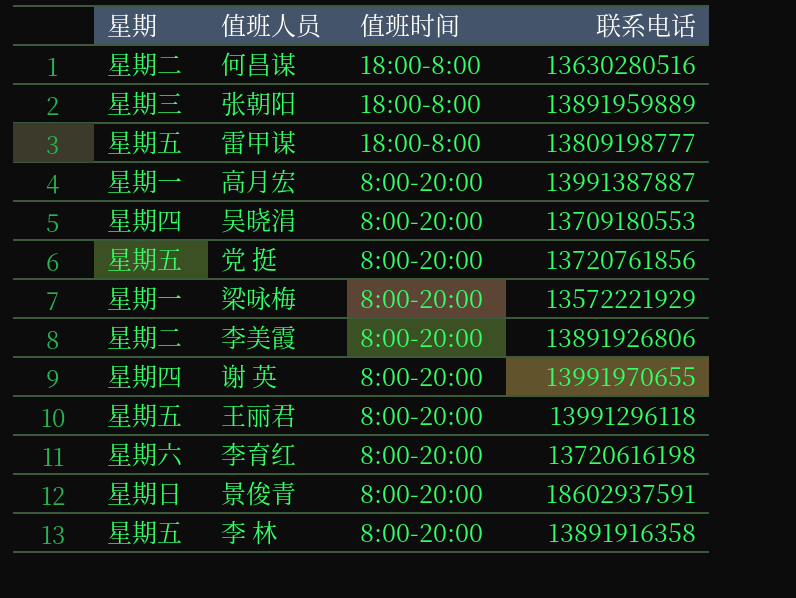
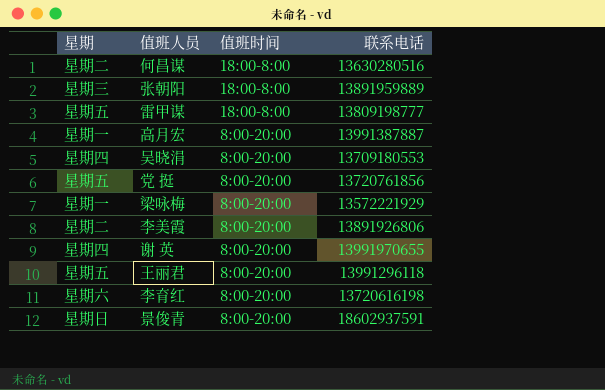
row 李 林: 星期五 | 8:00-20:00 | 13891916358 -> none

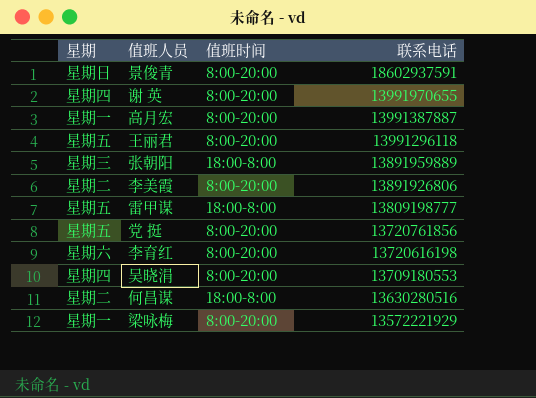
row order: 值班时间 descending -> 联系电话 descending

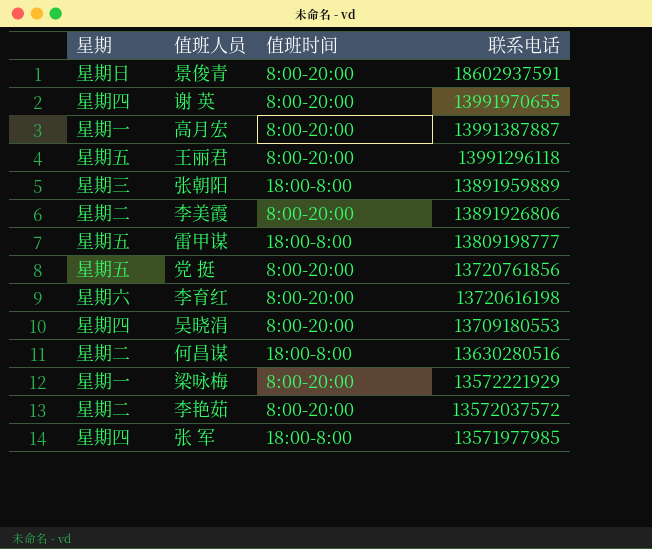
row 李艳茹: none -> 星期二 | 8:00-20:00 | 13572037572
row 张 军: none -> 星期四 | 18:00-8:00 | 13571977985

